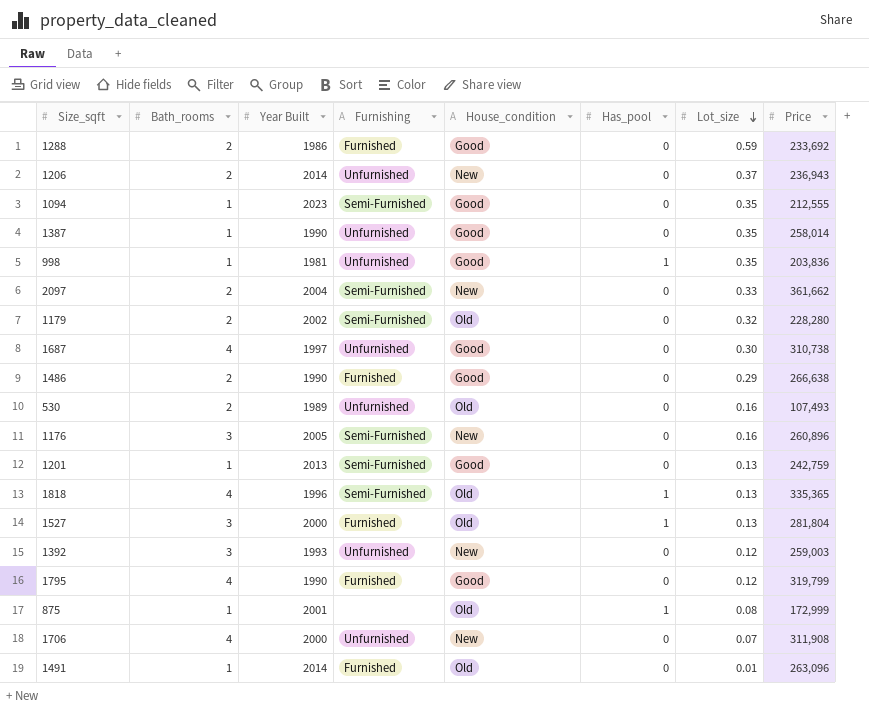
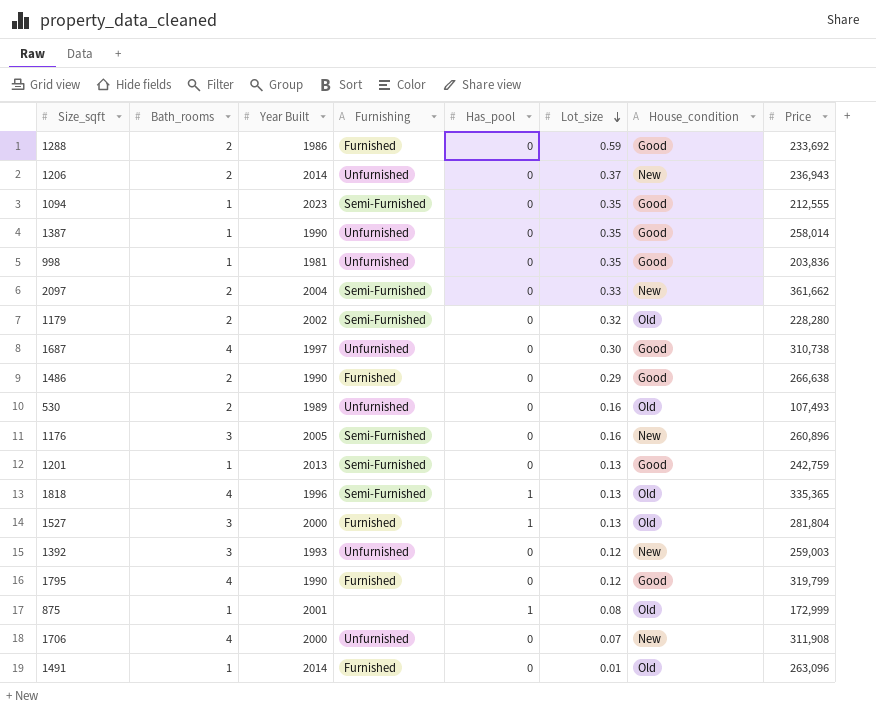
column House_condition | position: 5 -> 7
998 | Has_pool: 1 -> 0

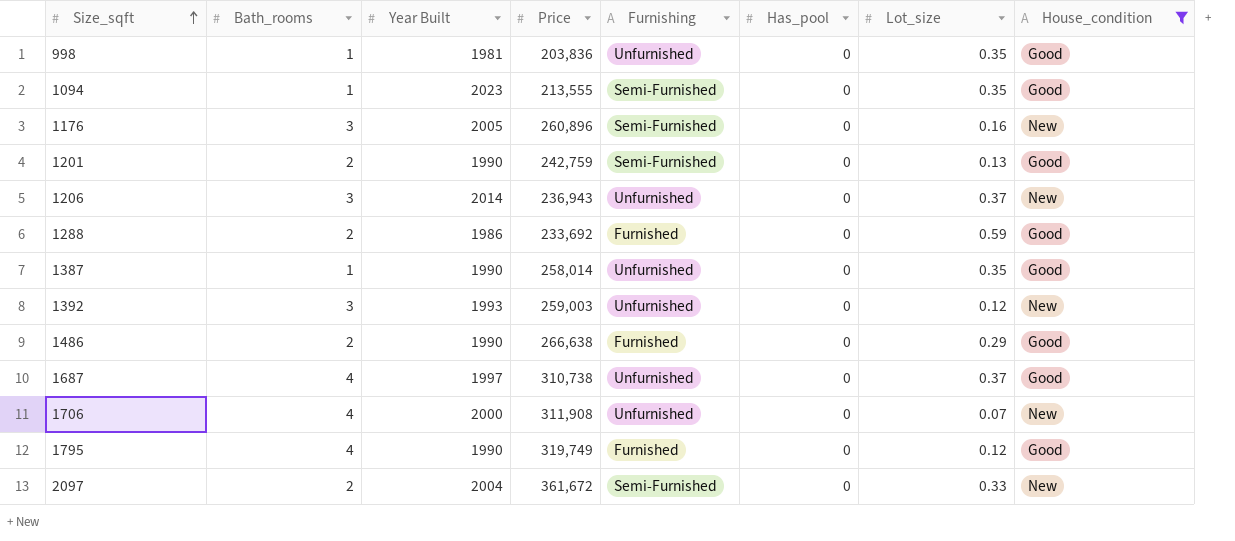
filter: none -> House_condition != Old
row order: Lot_size descending -> Size_sqft ascending
column Price | position: 8 -> 4
1094 | Price: 212,555 -> 213,555
1201 | Bath_rooms: 1 -> 2
1201 | Year Built: 2013 -> 1990
1206 | Bath_rooms: 2 -> 3
1687 | Lot_size: 0.30 -> 0.37
1795 | Price: 319,799 -> 319,749
2097 | Price: 361,662 -> 361,672

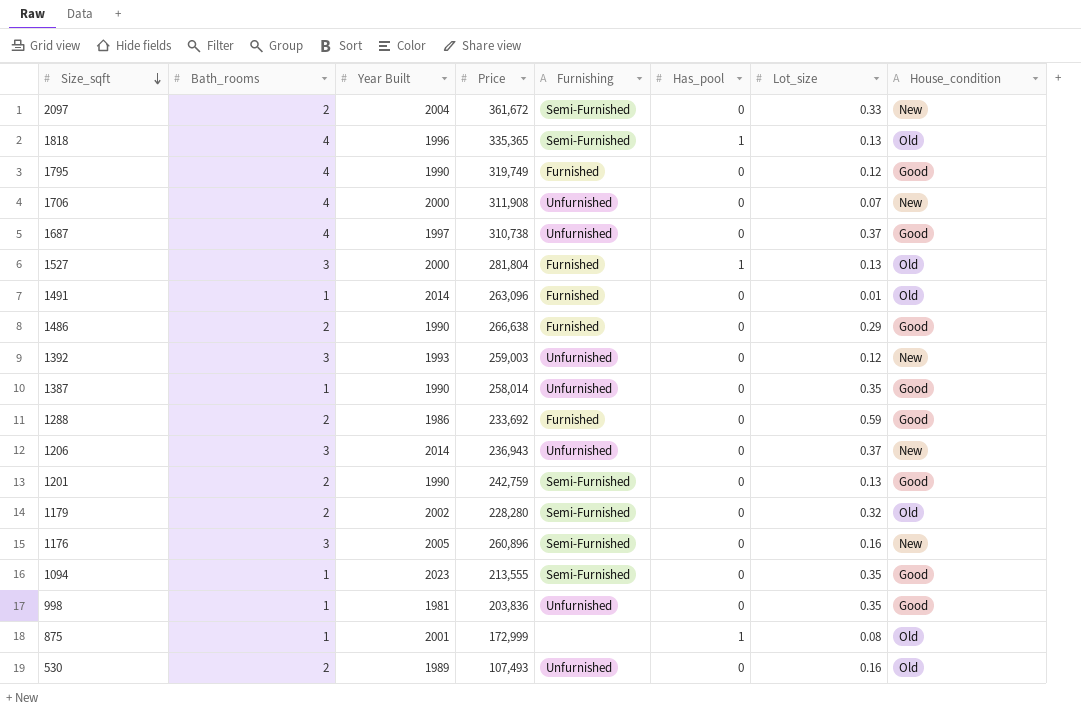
filter: House_condition != Old -> none
row order: Size_sqft ascending -> Size_sqft descending

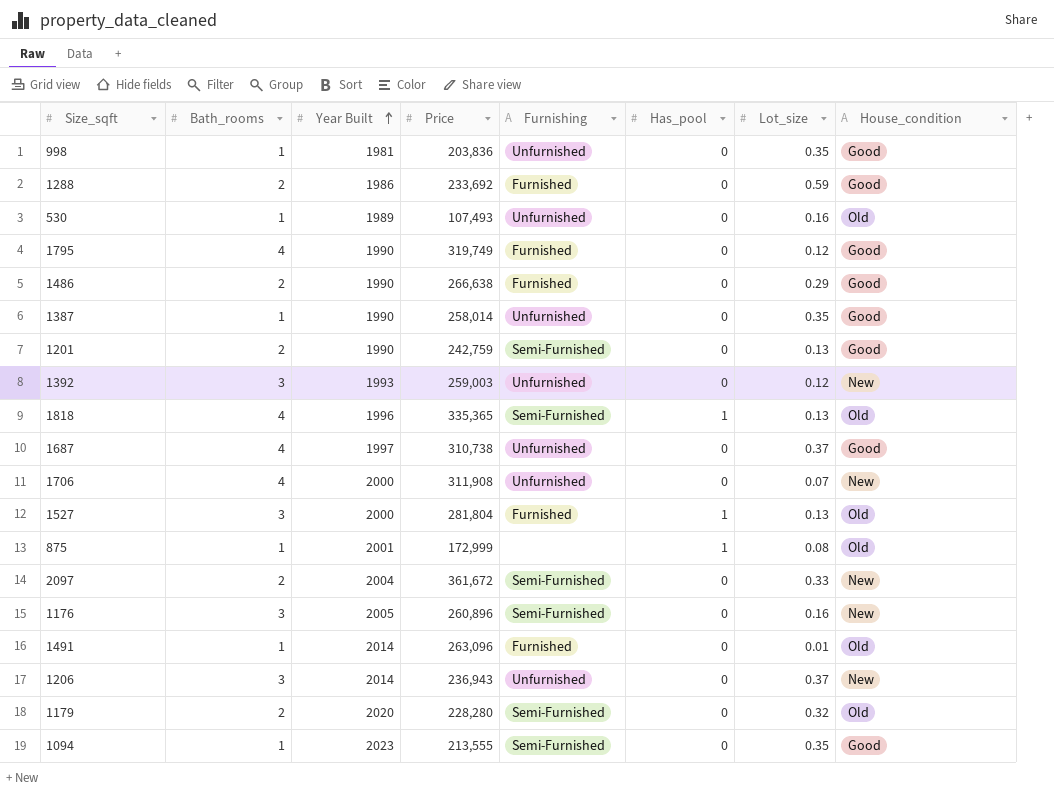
row order: Size_sqft descending -> Year Built ascending
530 | Bath_rooms: 2 -> 1
1179 | Year Built: 2002 -> 2020

